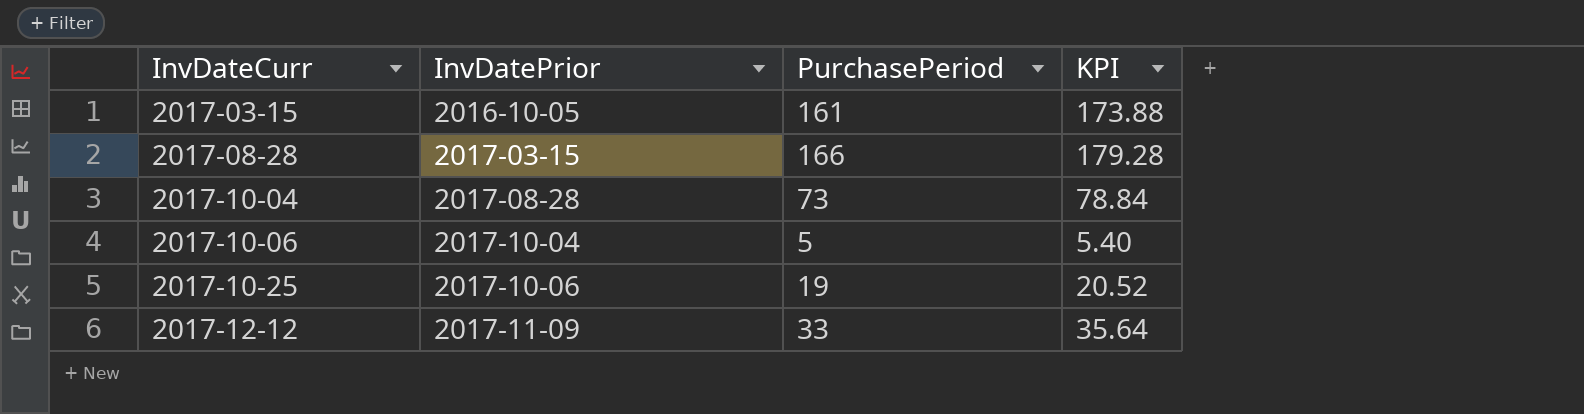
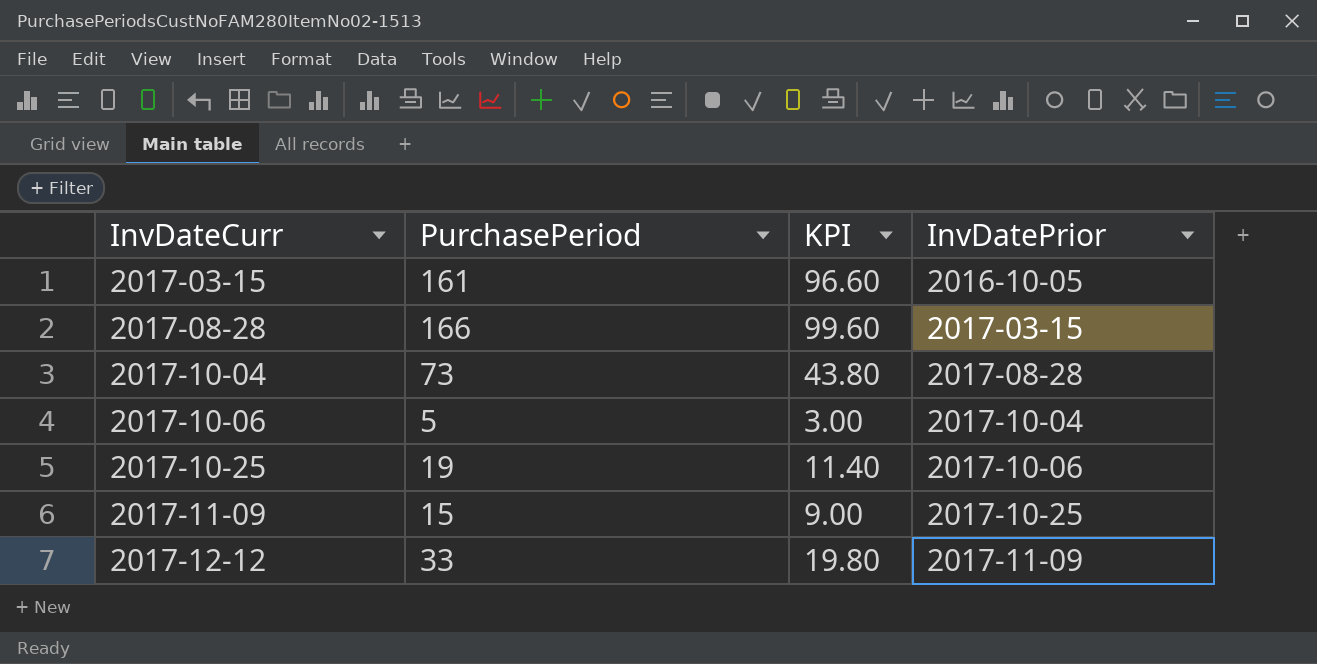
column KPI | formula: [PurchasePeriod] * 1.08 -> [PurchasePeriod] * 0.6
column InvDatePrior | position: 2 -> 4
row 2017-11-09: none -> 15 | 9.00 | 2017-10-25

